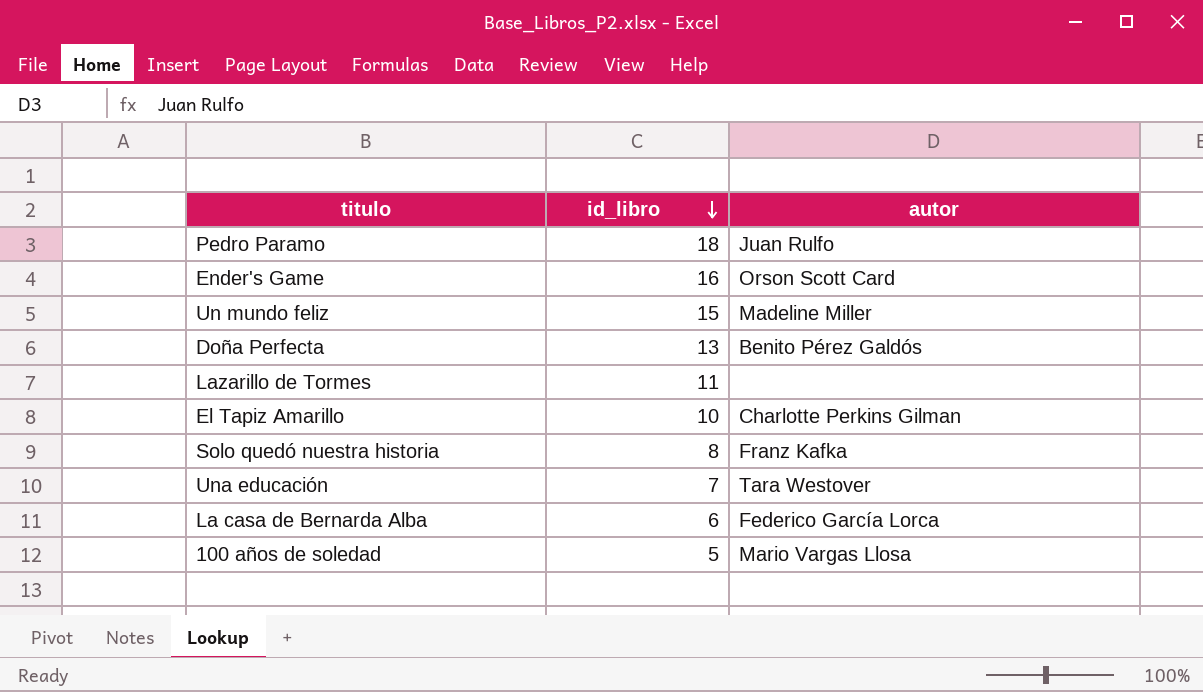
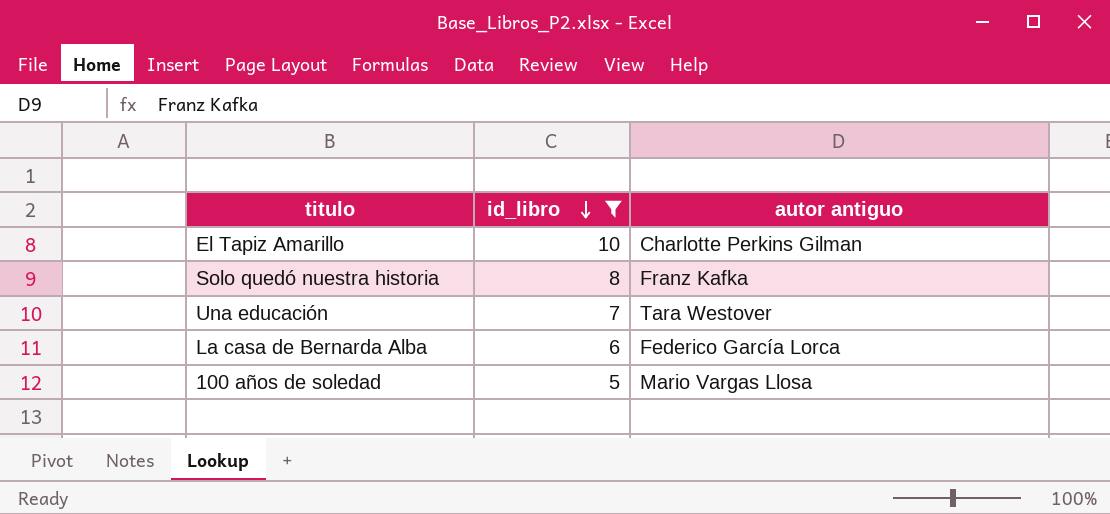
filter: none -> id_libro <= 10
column name: autor -> autor antiguo

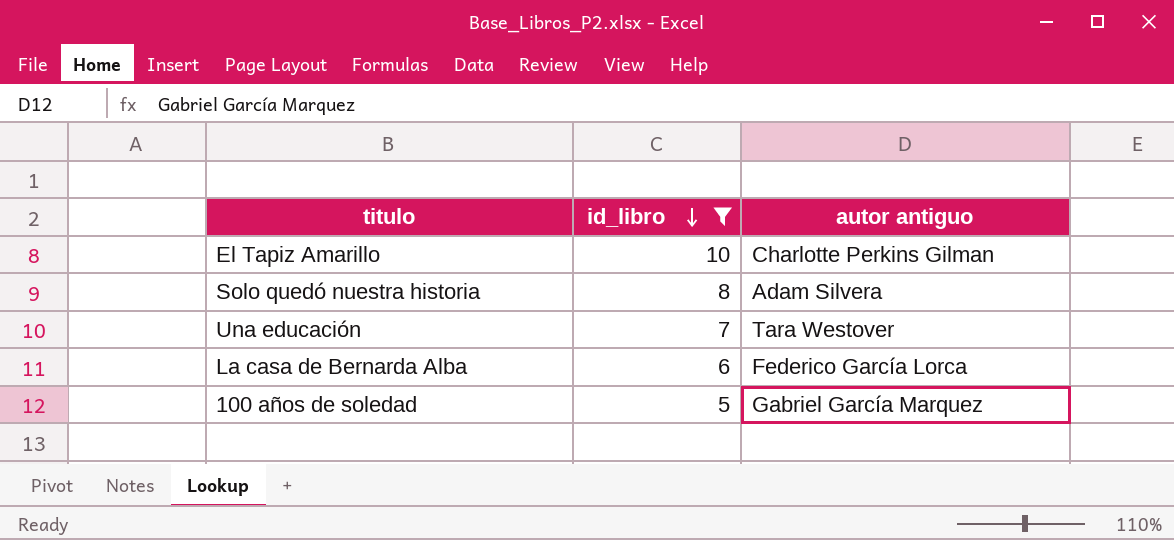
Solo quedó nuestra historia | autor antiguo: Franz Kafka -> Adam Silvera
100 años de soledad | autor antiguo: Mario Vargas Llosa -> Gabriel García Marquez

